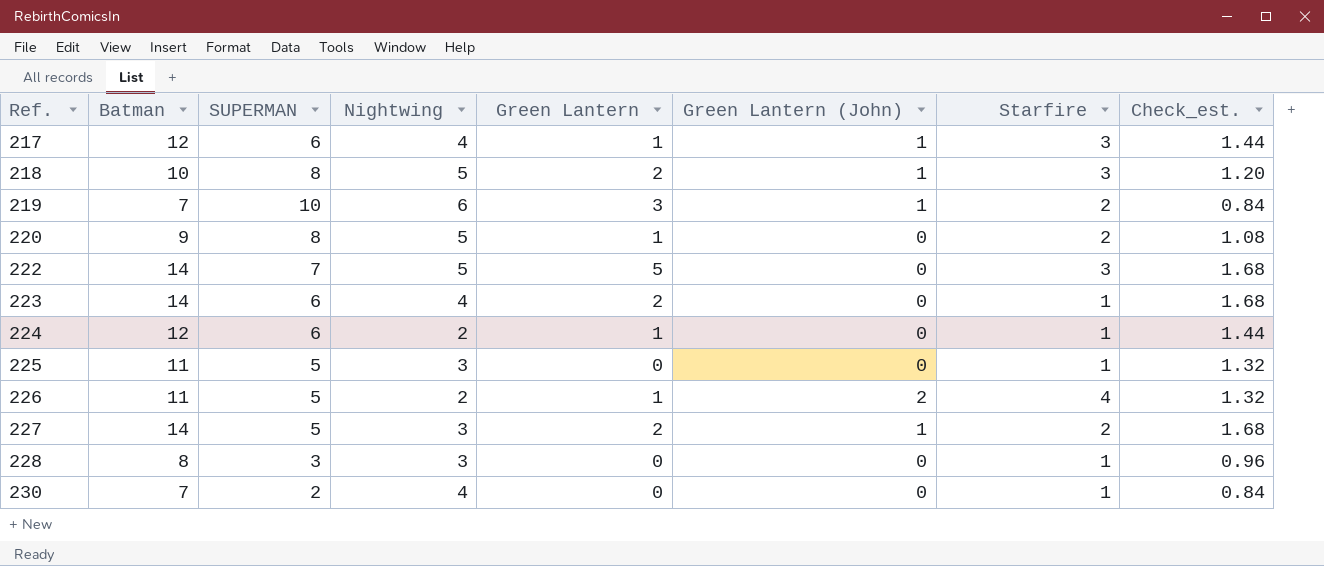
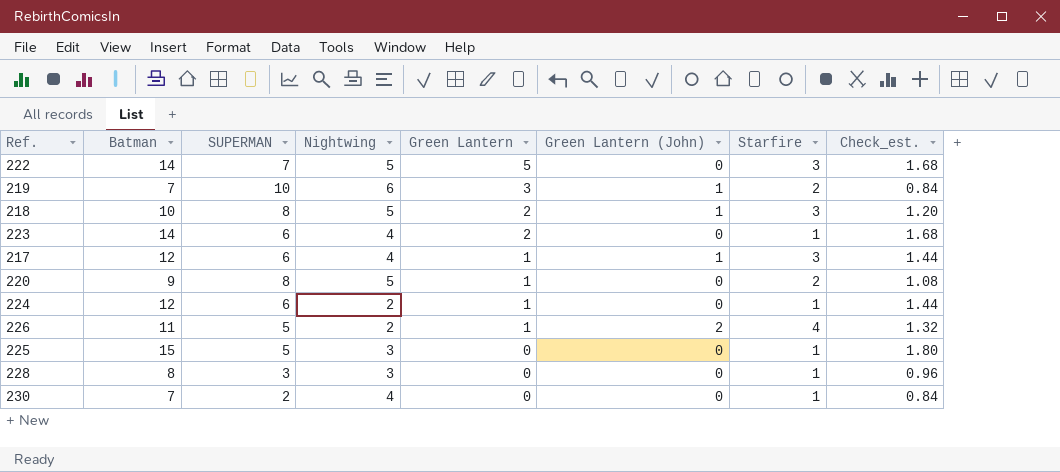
row order: Ref. ascending -> Green Lantern descending
row 227: 14 | 5 | 3 | 2 | 1 | 2 | 1.68 -> none
225 | Batman: 11 -> 15
225 | Check_est.: 1.32 -> 1.80

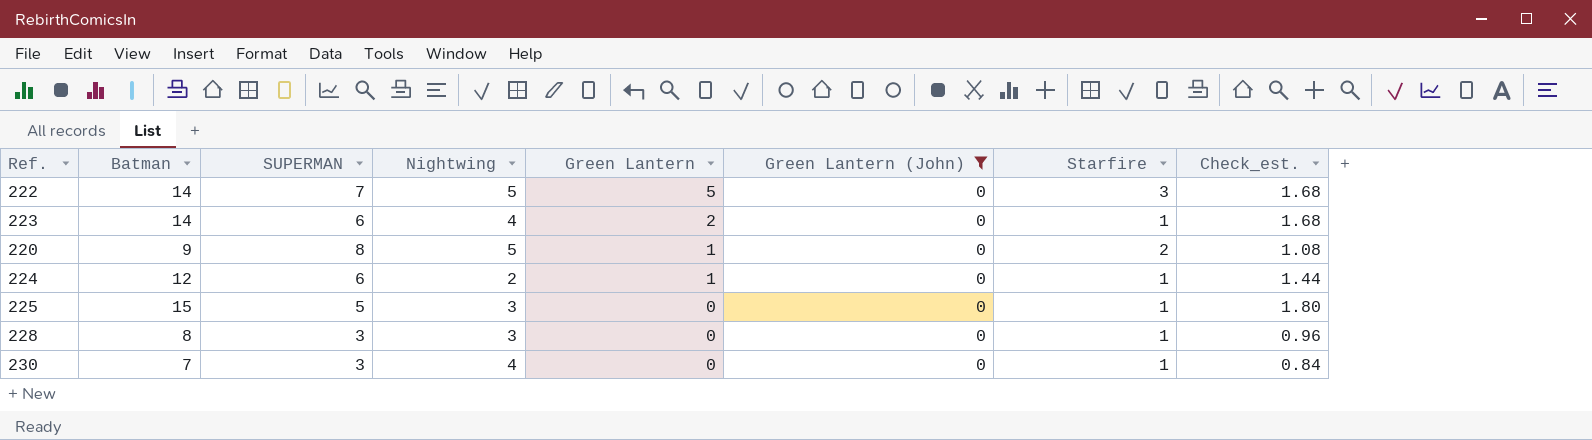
filter: none -> Green Lantern (John) = 0
230 | SUPERMAN: 2 -> 3

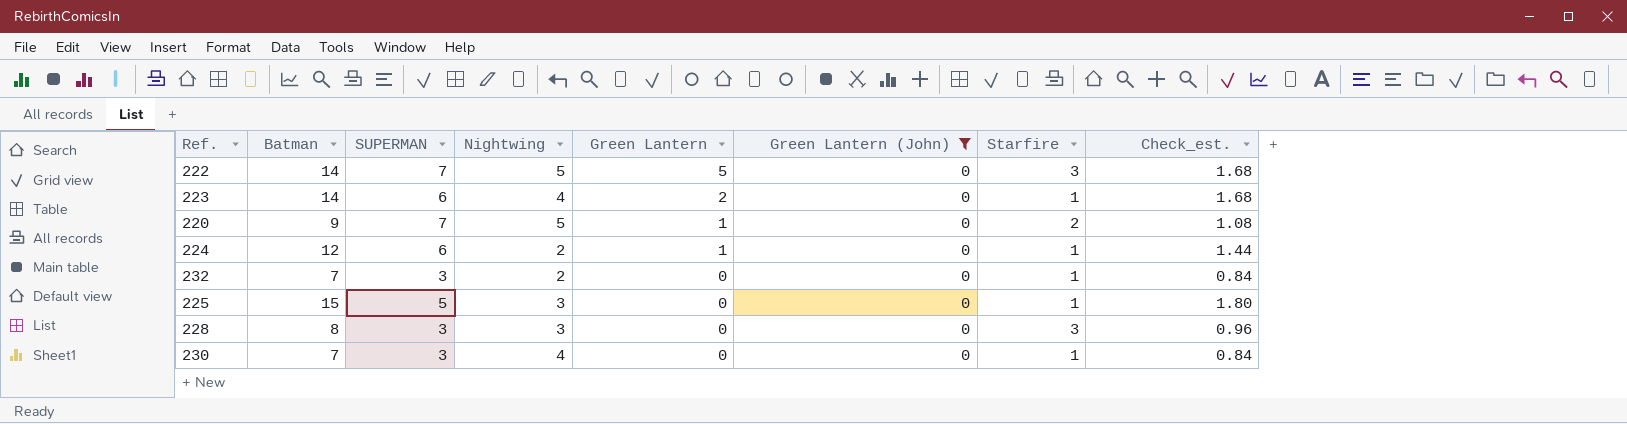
220 | SUPERMAN: 8 -> 7
row 232: none -> 7 | 3 | 2 | 0 | 0 | 1 | 0.84
228 | Starfire: 1 -> 3

